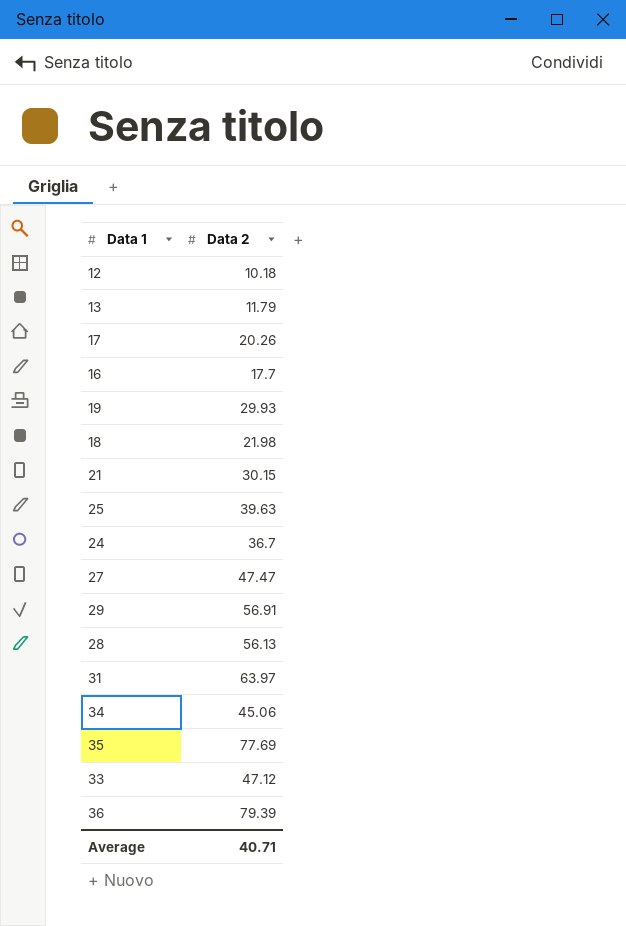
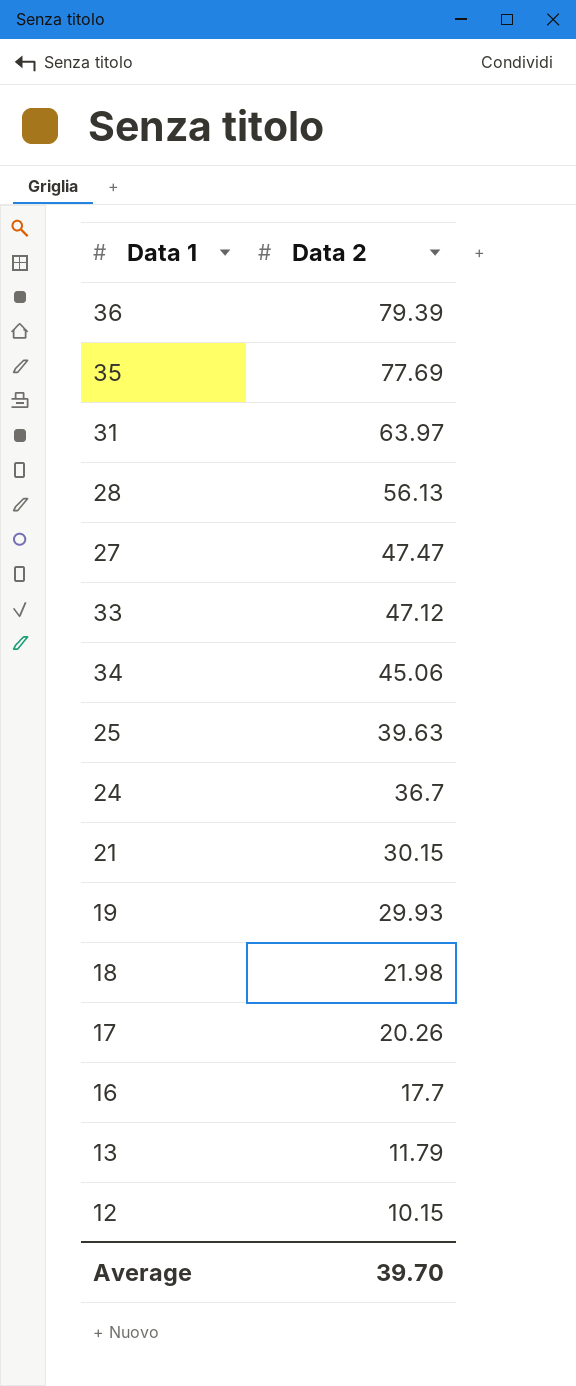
row order: none -> Data 2 descending
row 29: 56.91 -> none
12 | Data 2: 10.18 -> 10.15
Average | Data 2: 40.71 -> 39.70

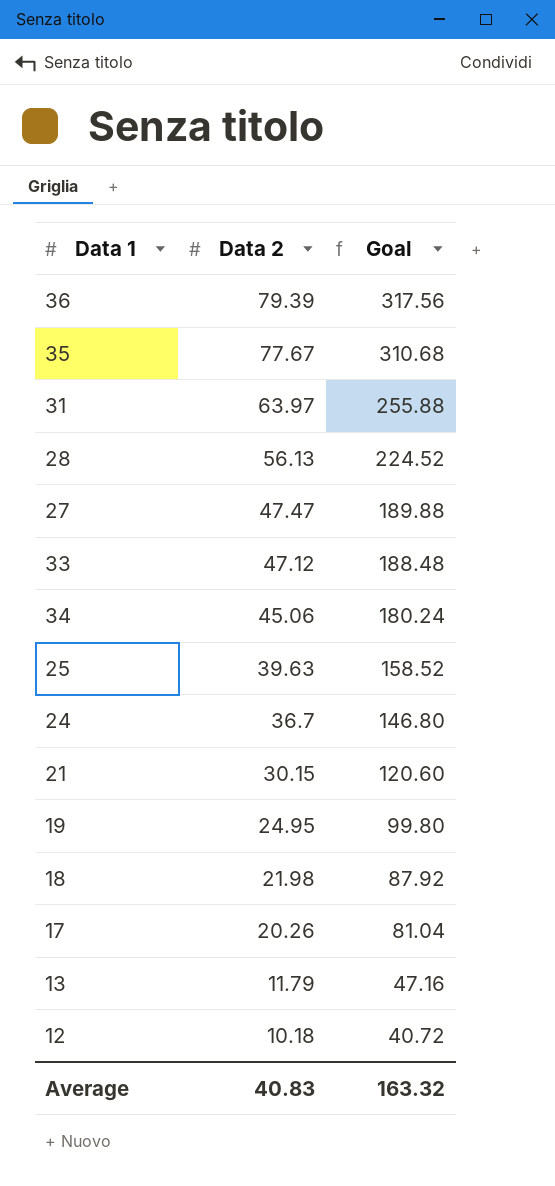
column Goal | formula: none -> [Data 2] * 4
row 16: 17.7 -> none
35 | Data 2: 77.69 -> 77.67
19 | Data 2: 29.93 -> 24.95
12 | Data 2: 10.15 -> 10.18
Average | Data 2: 39.70 -> 40.83

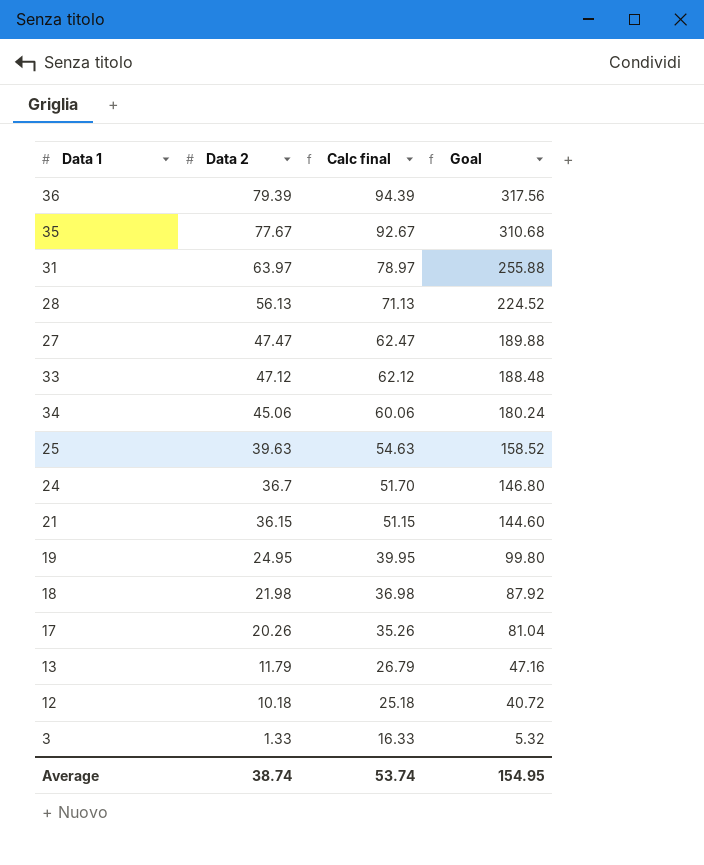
column Calc final | formula: none -> [Data 2] + 15
21 | Data 2: 30.15 -> 36.15
21 | Goal: 120.60 -> 144.60
row 3: none -> 1.33 | 16.33 | 5.32
Average | Data 2: 40.83 -> 38.74
Average | Goal: 163.32 -> 154.95

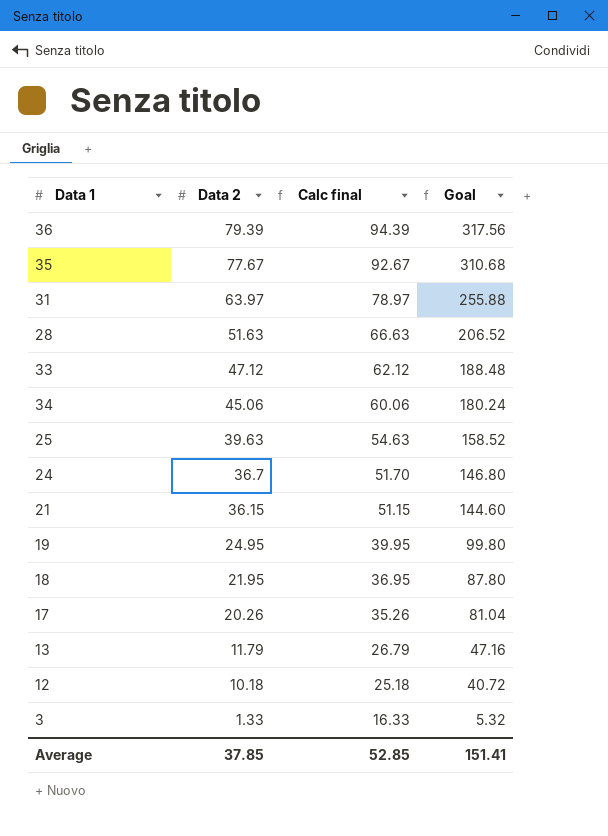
row 27: 47.47 | 62.47 | 189.88 -> none
28 | Data 2: 56.13 -> 51.63
28 | Calc final: 71.13 -> 66.63
28 | Goal: 224.52 -> 206.52
18 | Data 2: 21.98 -> 21.95
18 | Calc final: 36.98 -> 36.95
18 | Goal: 87.92 -> 87.80
Average | Data 2: 38.74 -> 37.85
Average | Calc final: 53.74 -> 52.85
Average | Goal: 154.95 -> 151.41

